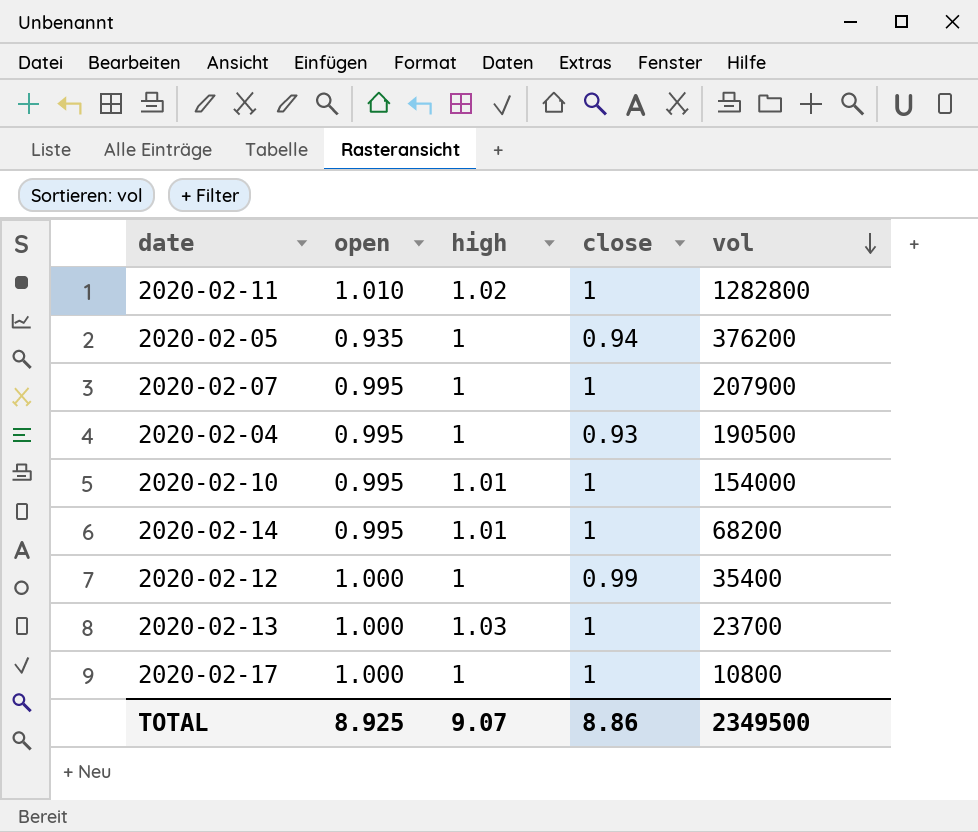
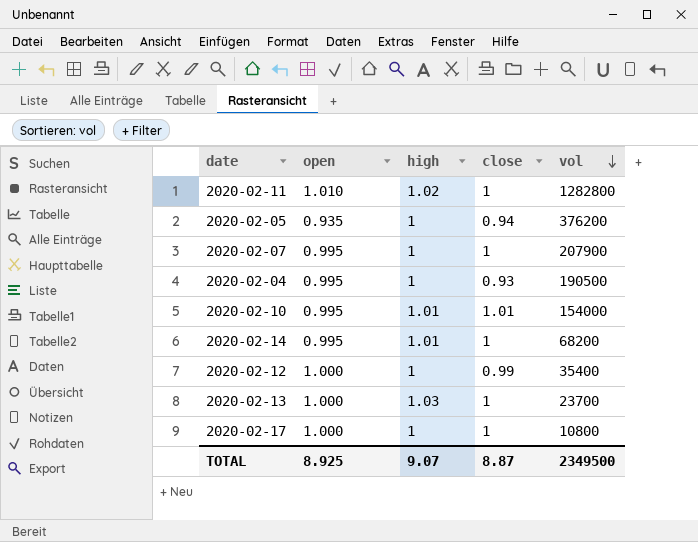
2020-02-10 | close: 1 -> 1.01
TOTAL | close: 8.86 -> 8.87

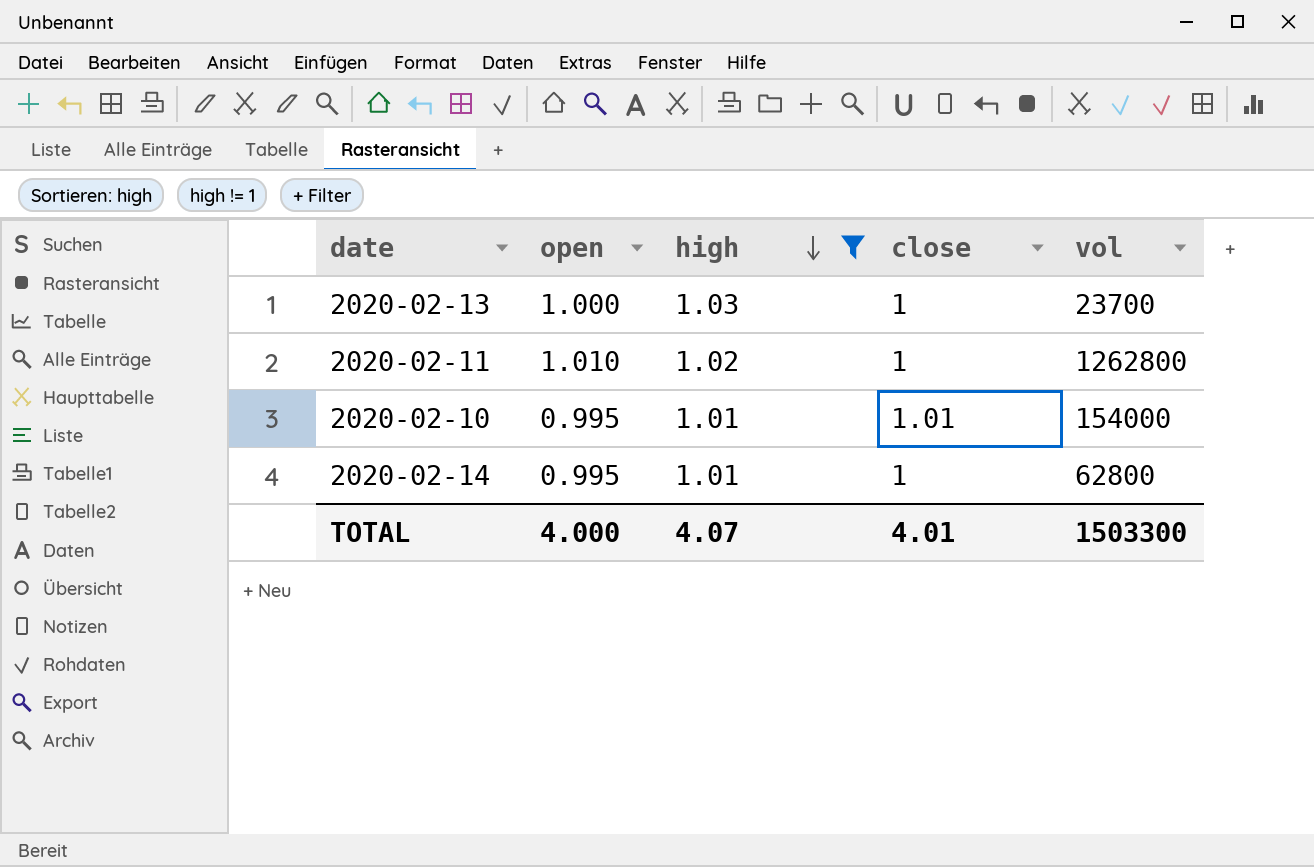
filter: none -> high != 1
row order: vol descending -> high descending
2020-02-11 | vol: 1282800 -> 1262800
2020-02-14 | vol: 68200 -> 62800
TOTAL | open: 8.925 -> 4.000
TOTAL | high: 9.07 -> 4.07
TOTAL | close: 8.87 -> 4.01
TOTAL | vol: 2349500 -> 1503300

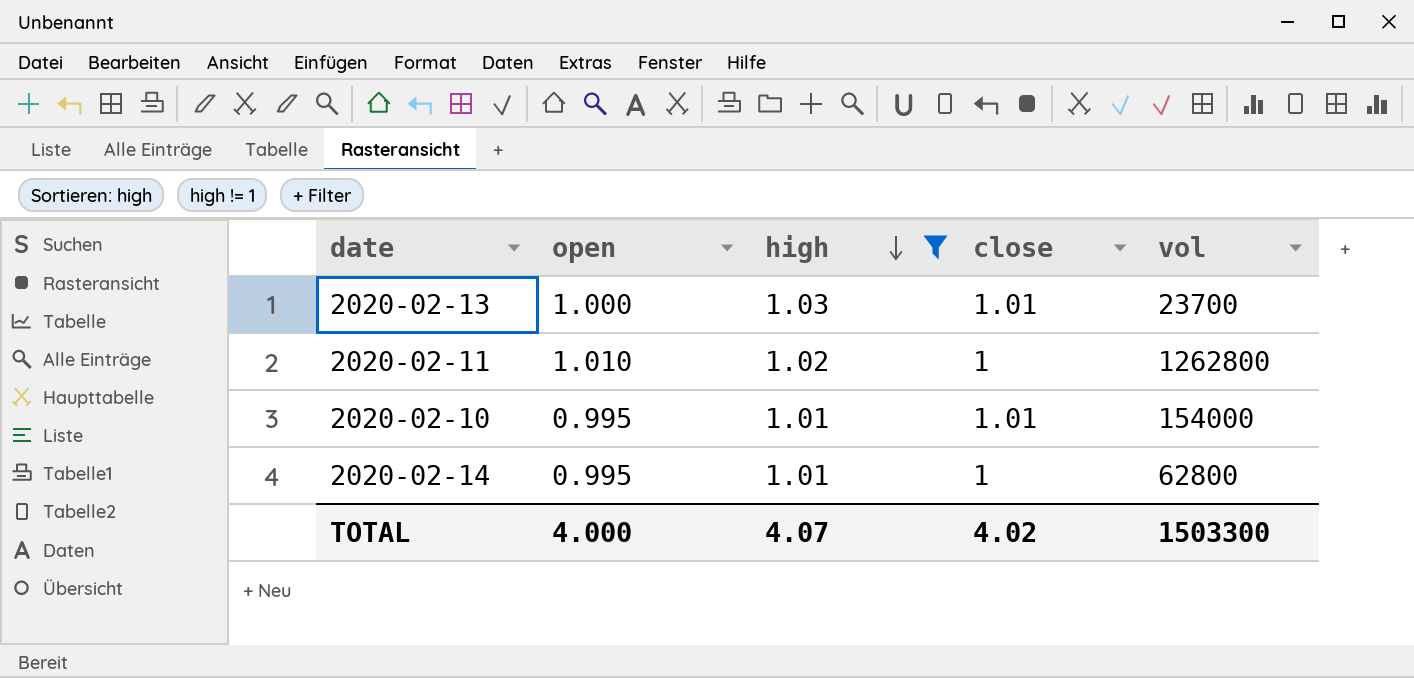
2020-02-13 | close: 1 -> 1.01
TOTAL | close: 4.01 -> 4.02

